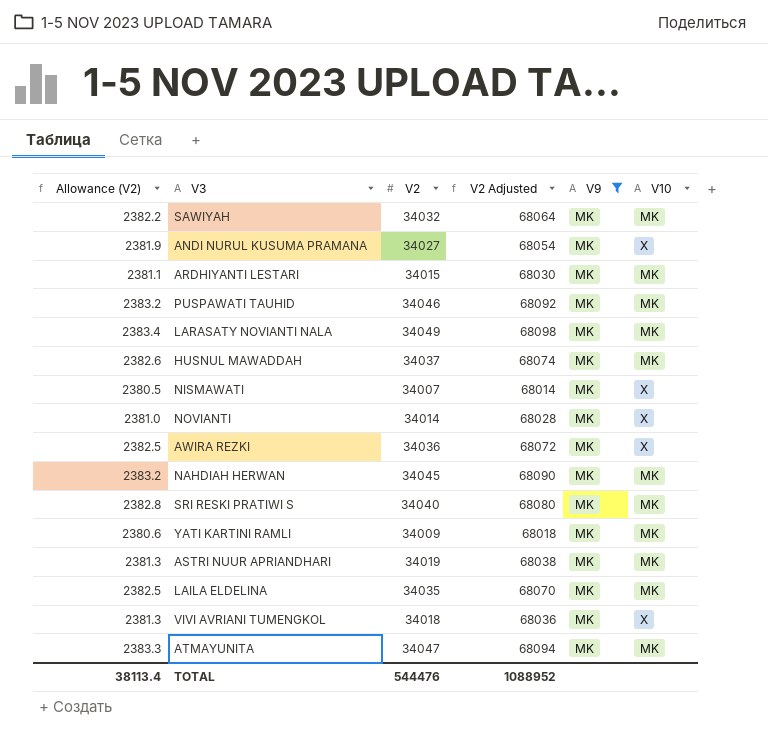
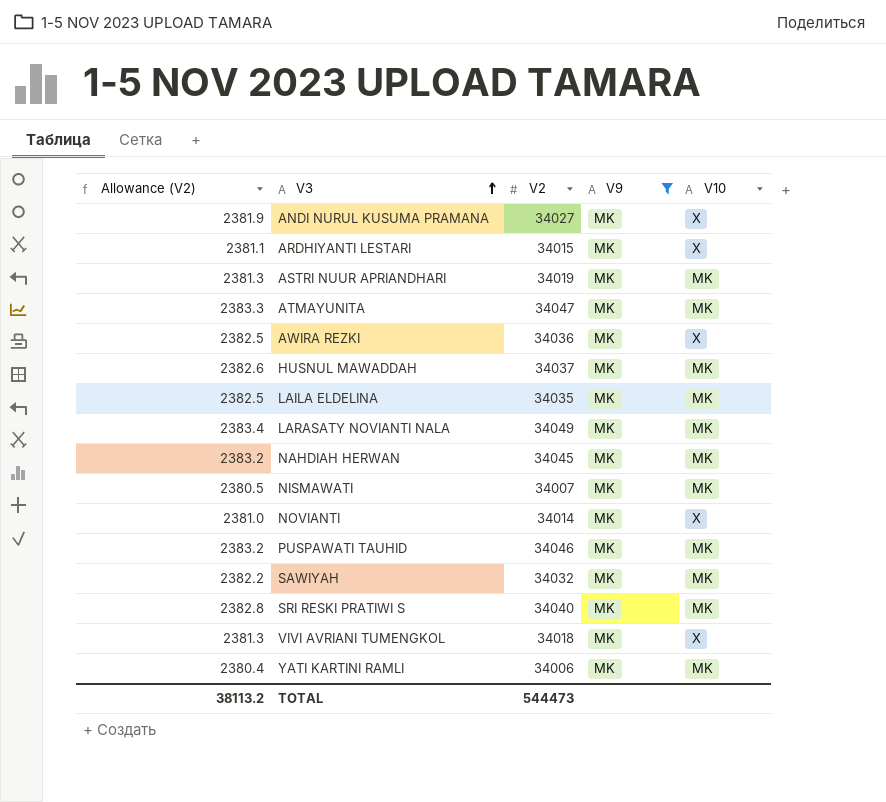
row order: none -> V3 ascending
column V2 Adjusted | formula: [V2] * 2 -> none
ARDHIYANTI LESTARI | V10: MK -> X
NISMAWATI | V10: X -> MK
YATI KARTINI RAMLI | Allowance (V2): 2380.6 -> 2380.4
YATI KARTINI RAMLI | V2: 34009 -> 34006
TOTAL | Allowance (V2): 38113.4 -> 38113.2
TOTAL | V2: 544476 -> 544473

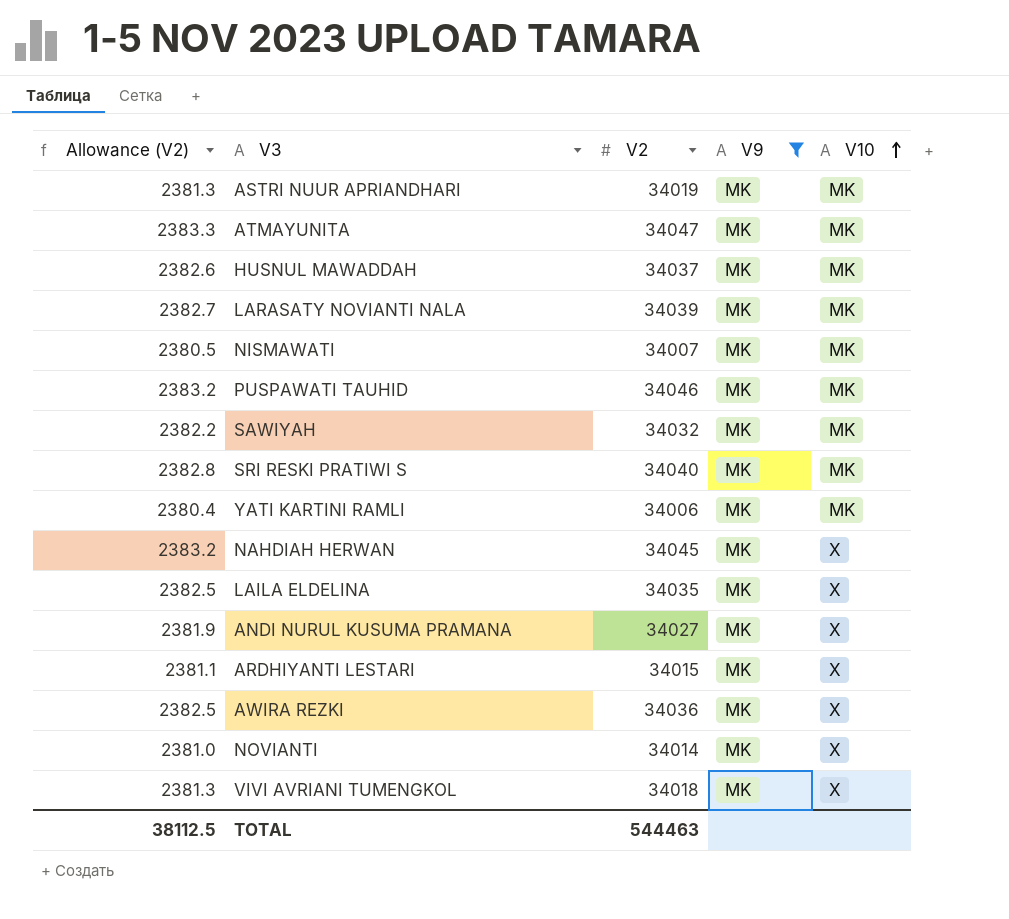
row order: V3 ascending -> V10 ascending
LARASATY NOVIANTI NALA | Allowance (V2): 2383.4 -> 2382.7
LARASATY NOVIANTI NALA | V2: 34049 -> 34039
NAHDIAH HERWAN | V10: MK -> X
LAILA ELDELINA | V10: MK -> X
TOTAL | Allowance (V2): 38113.2 -> 38112.5
TOTAL | V2: 544473 -> 544463

